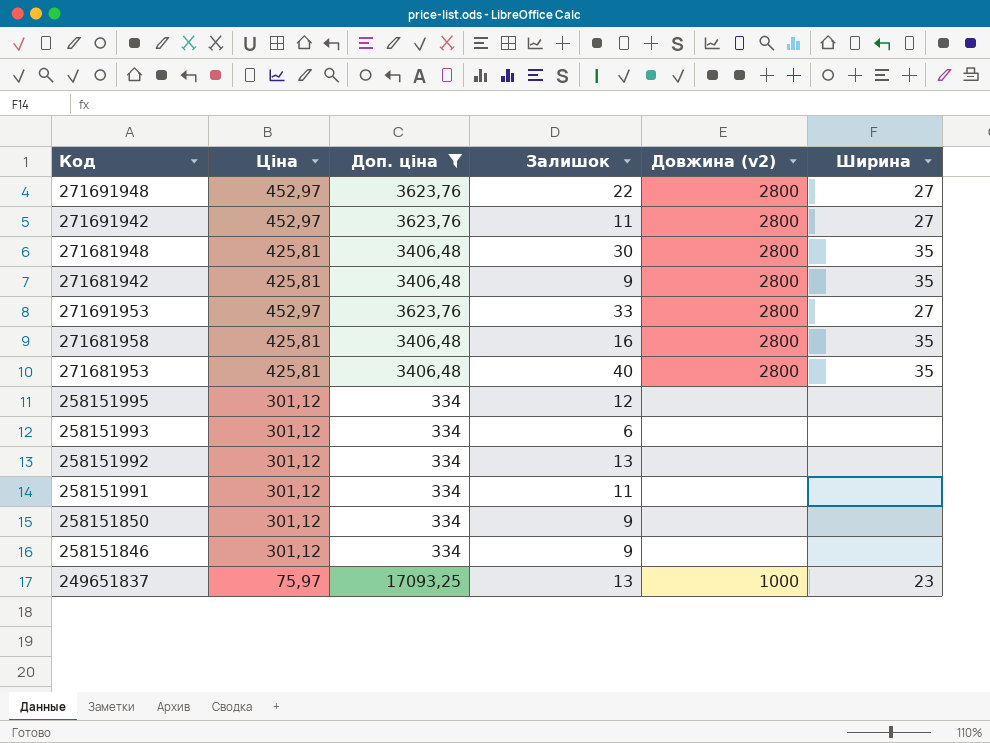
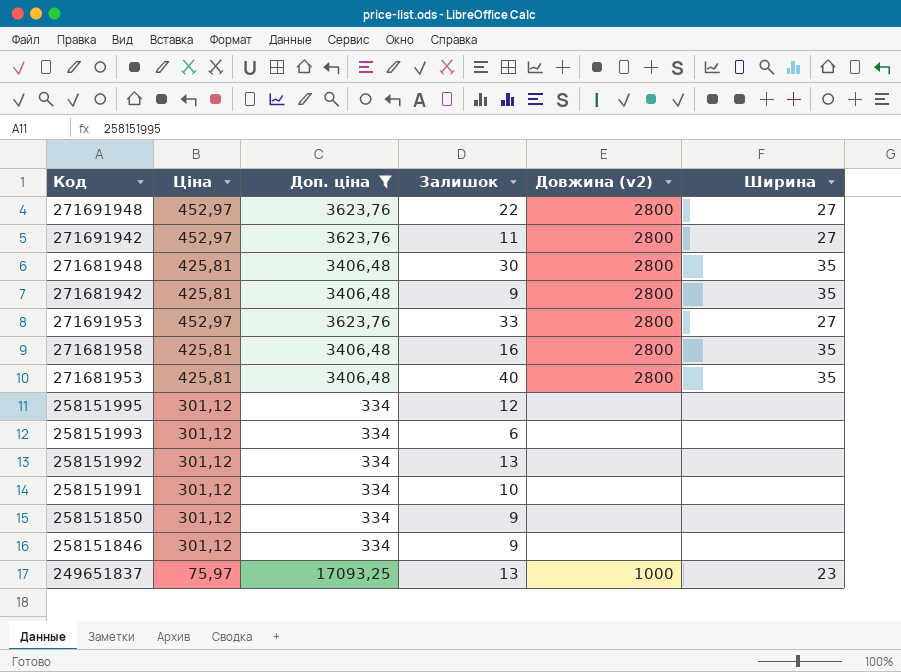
258151991 | Залишок: 11 -> 10

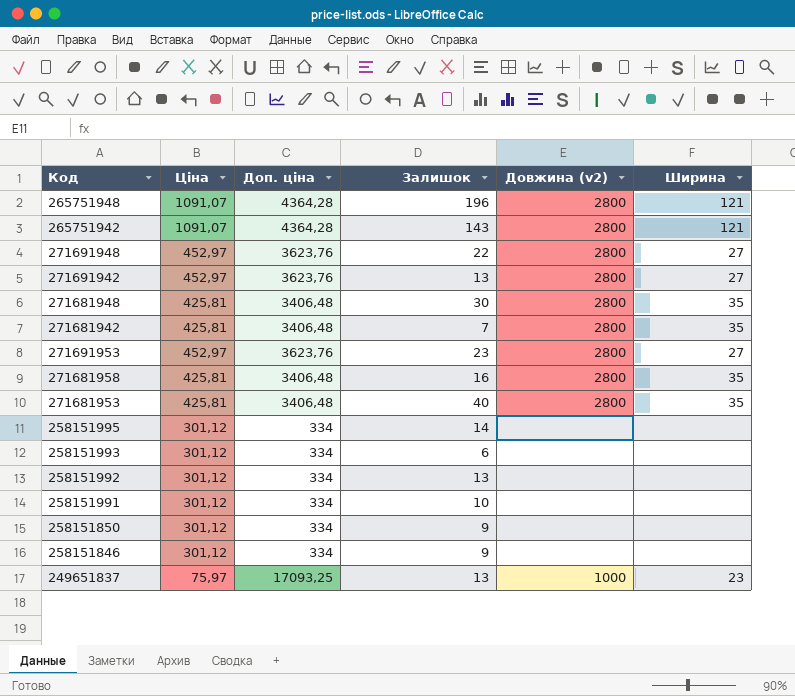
filter: Доп. ціна != 4364,28 -> none
271691942 | Залишок: 11 -> 13
271681942 | Залишок: 9 -> 7
271691953 | Залишок: 33 -> 23
258151995 | Залишок: 12 -> 14

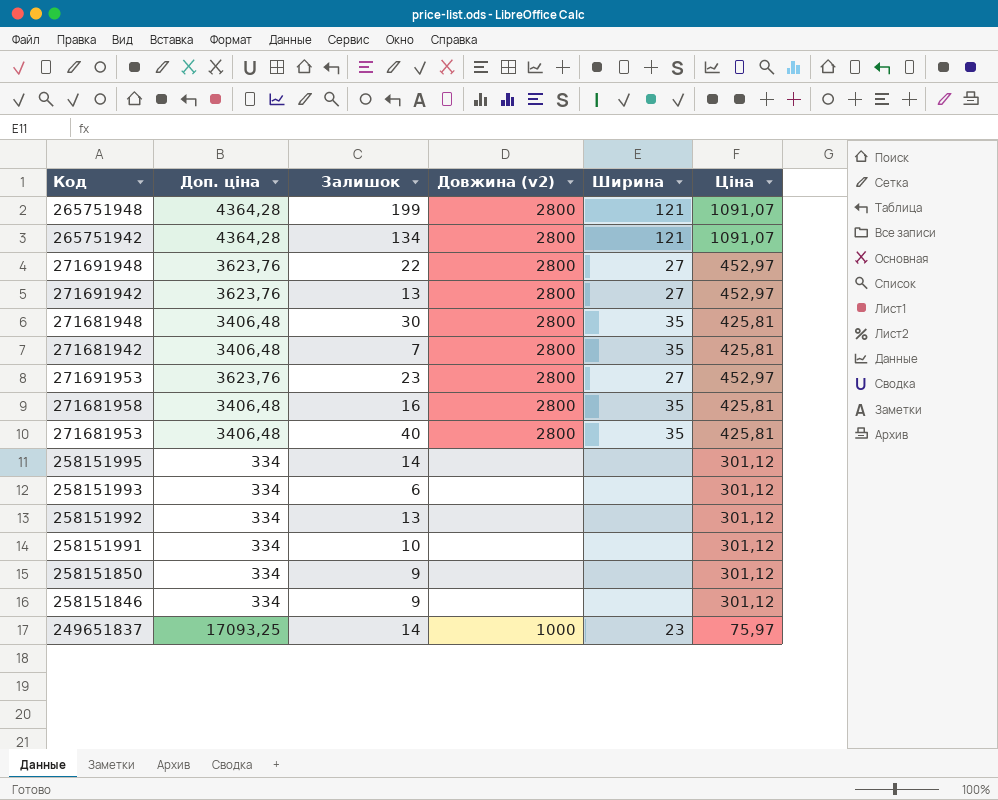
column Ціна | position: 2 -> 6
265751948 | Залишок: 196 -> 199
265751942 | Залишок: 143 -> 134
249651837 | Залишок: 13 -> 14

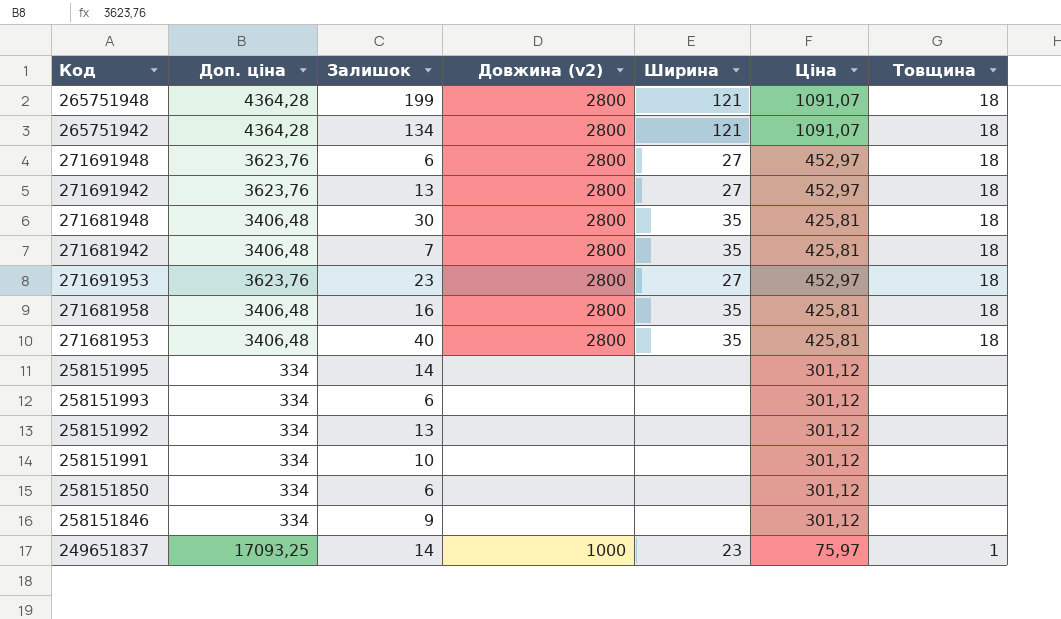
column Товщина | position: none -> 7
271691948 | Залишок: 22 -> 6
258151850 | Залишок: 9 -> 6

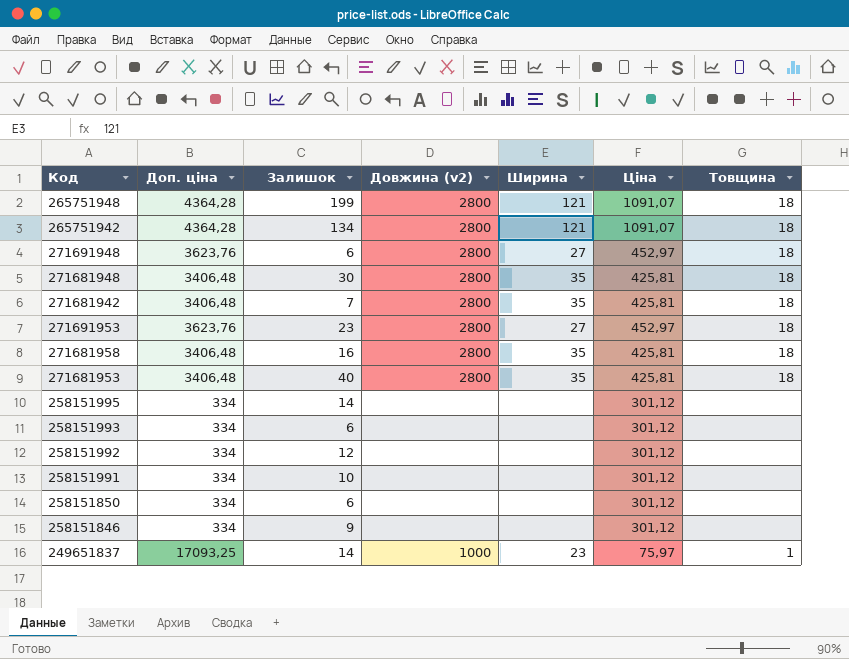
row 271691942: 3623,76 | 13 | 2800 | 27 | 452,97 | 18 -> none
258151992 | Залишок: 13 -> 12

